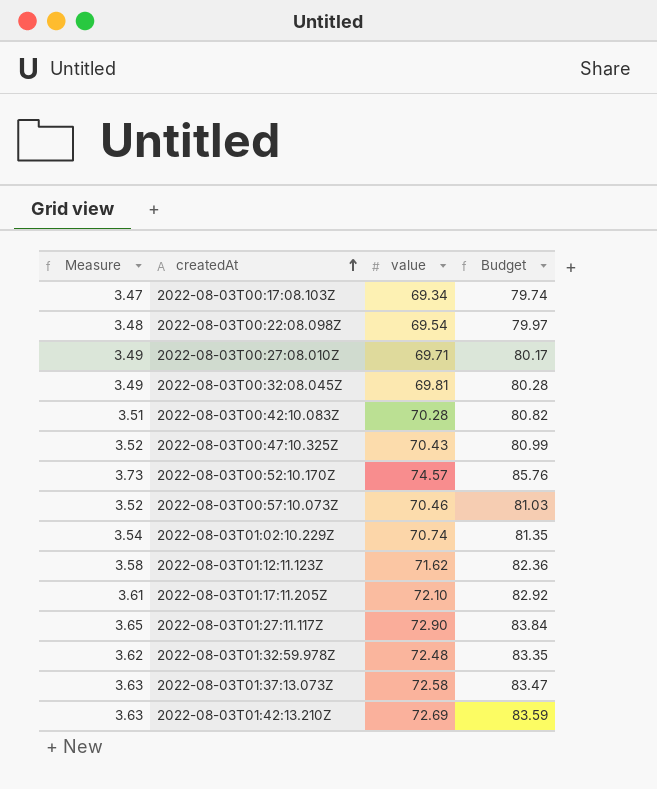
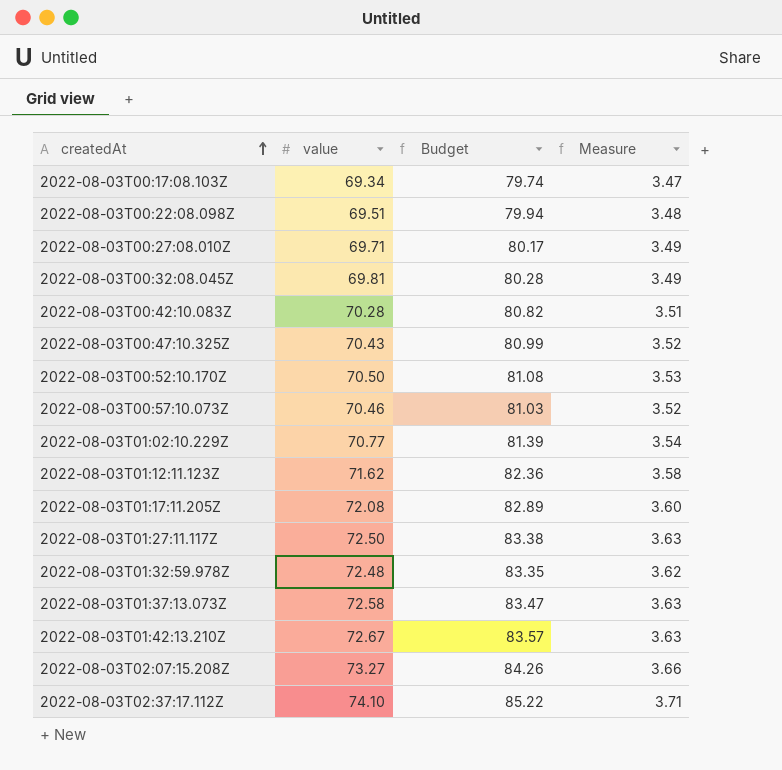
column Measure | position: 1 -> 4
2022-08-03T00:22:08.098Z | value: 69.54 -> 69.51
2022-08-03T00:22:08.098Z | Budget: 79.97 -> 79.94
2022-08-03T00:52:10.170Z | value: 74.57 -> 70.50
2022-08-03T00:52:10.170Z | Budget: 85.76 -> 81.08
2022-08-03T00:52:10.170Z | Measure: 3.73 -> 3.53
2022-08-03T01:02:10.229Z | value: 70.74 -> 70.77
2022-08-03T01:02:10.229Z | Budget: 81.35 -> 81.39
2022-08-03T01:17:11.205Z | value: 72.10 -> 72.08
2022-08-03T01:17:11.205Z | Budget: 82.92 -> 82.89
2022-08-03T01:17:11.205Z | Measure: 3.61 -> 3.60
2022-08-03T01:27:11.117Z | value: 72.90 -> 72.50
2022-08-03T01:27:11.117Z | Budget: 83.84 -> 83.38
2022-08-03T01:27:11.117Z | Measure: 3.65 -> 3.63
2022-08-03T01:42:13.210Z | value: 72.69 -> 72.67
2022-08-03T01:42:13.210Z | Budget: 83.59 -> 83.57
row 2022-08-03T02:07:15.208Z: none -> 73.27 | 84.26 | 3.66
row 2022-08-03T02:37:17.112Z: none -> 74.10 | 85.22 | 3.71

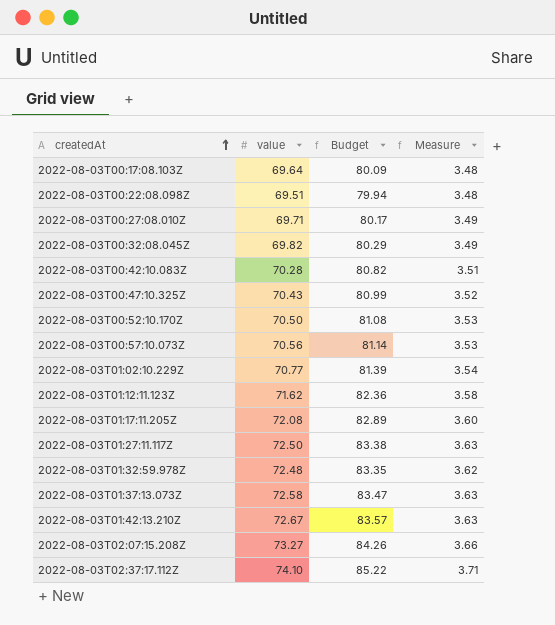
2022-08-03T00:17:08.103Z | value: 69.34 -> 69.64
2022-08-03T00:17:08.103Z | Budget: 79.74 -> 80.09
2022-08-03T00:17:08.103Z | Measure: 3.47 -> 3.48
2022-08-03T00:32:08.045Z | value: 69.81 -> 69.82
2022-08-03T00:32:08.045Z | Budget: 80.28 -> 80.29
2022-08-03T00:57:10.073Z | value: 70.46 -> 70.56
2022-08-03T00:57:10.073Z | Budget: 81.03 -> 81.14
2022-08-03T00:57:10.073Z | Measure: 3.52 -> 3.53

